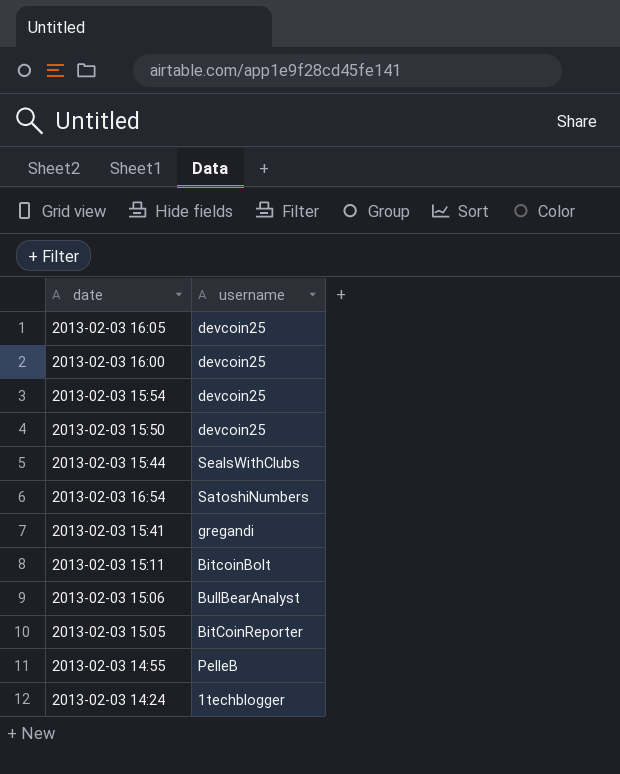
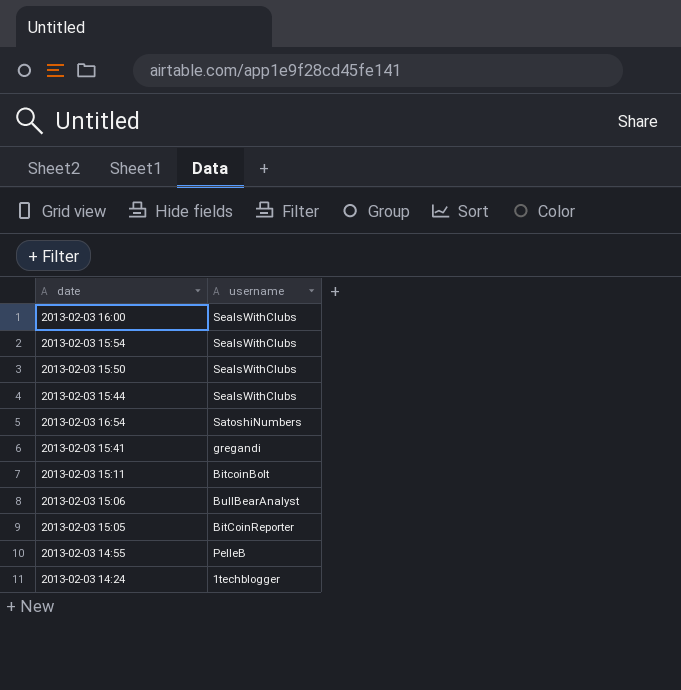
row 2013-02-03 16:05: devcoin25 -> none
2013-02-03 16:00 | username: devcoin25 -> SealsWithClubs
2013-02-03 15:54 | username: devcoin25 -> SealsWithClubs
2013-02-03 15:50 | username: devcoin25 -> SealsWithClubs

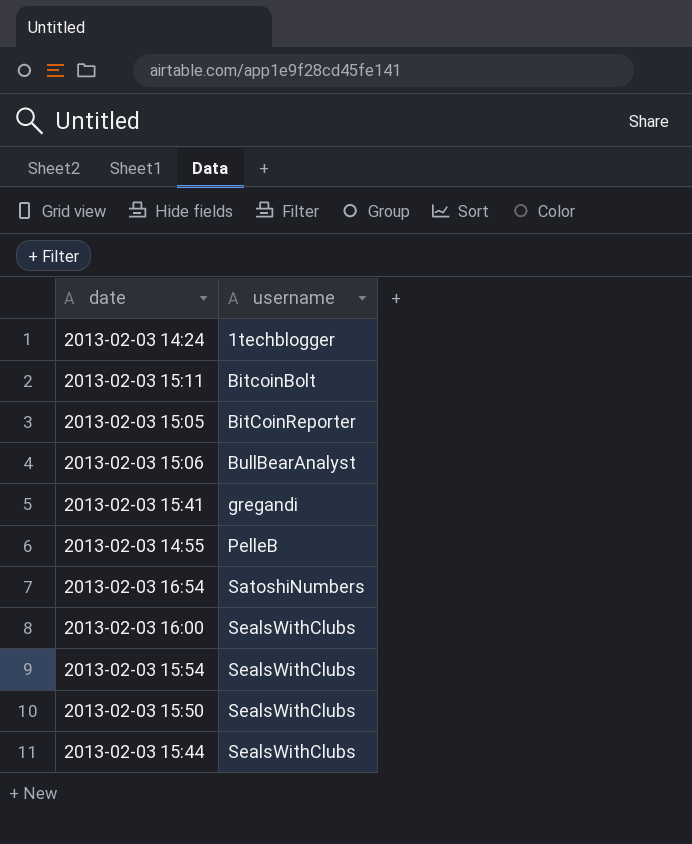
row order: none -> username ascending

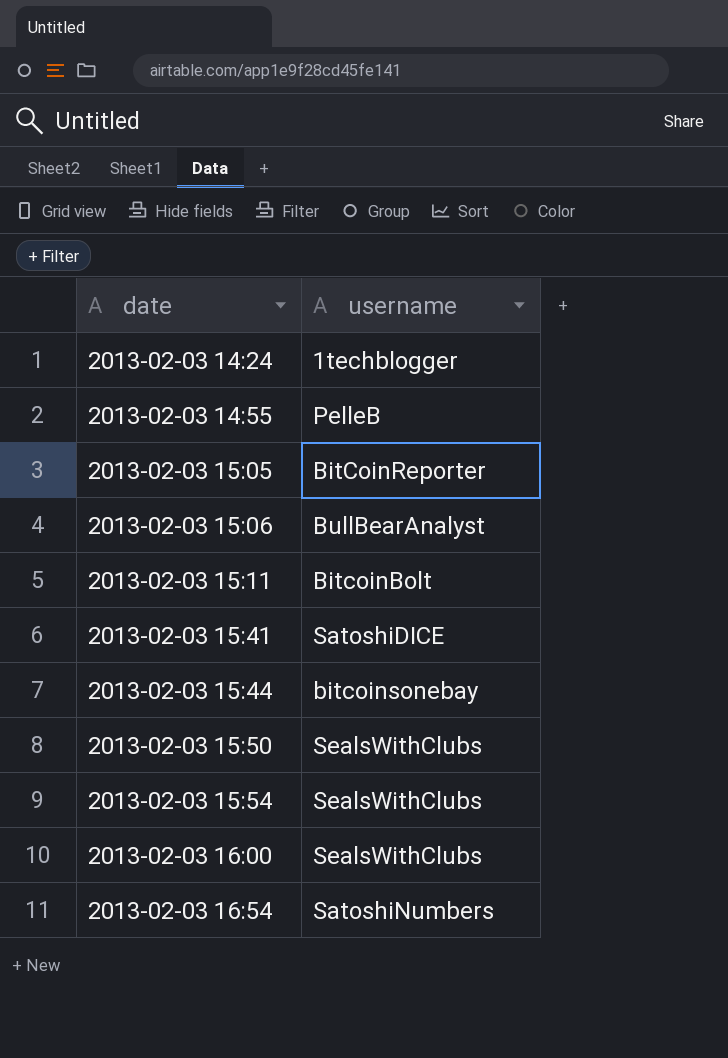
row order: username ascending -> date ascending
2013-02-03 15:41 | username: gregandi -> SatoshiDICE
2013-02-03 15:44 | username: SealsWithClubs -> bitcoinsonebay

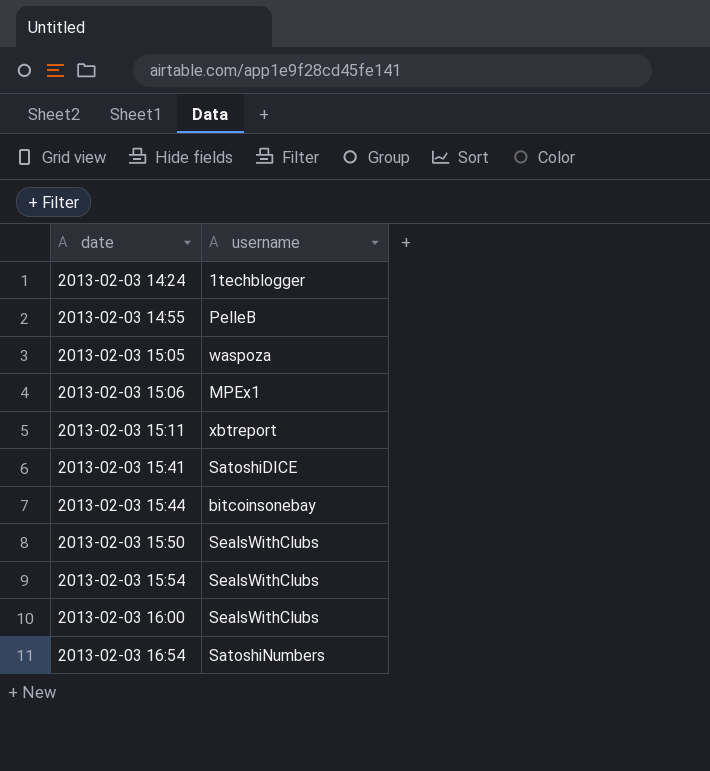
2013-02-03 15:05 | username: BitCoinReporter -> waspoza
2013-02-03 15:06 | username: BullBearAnalyst -> MPEx1
2013-02-03 15:11 | username: BitcoinBolt -> xbtreport

